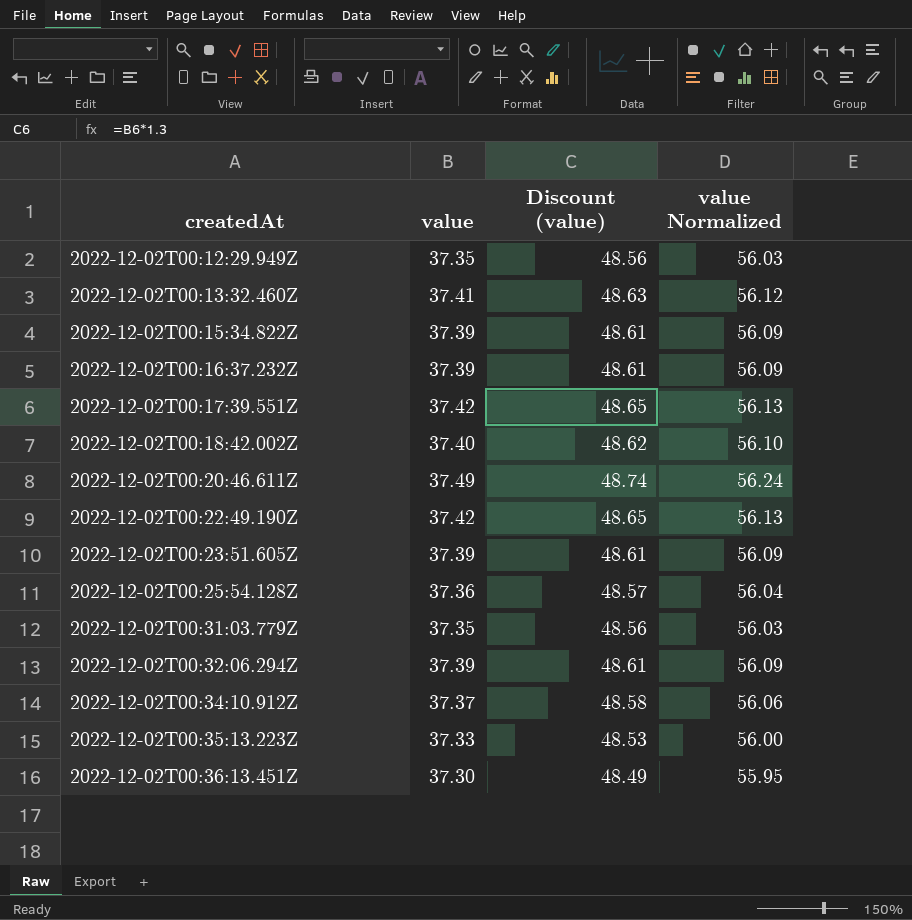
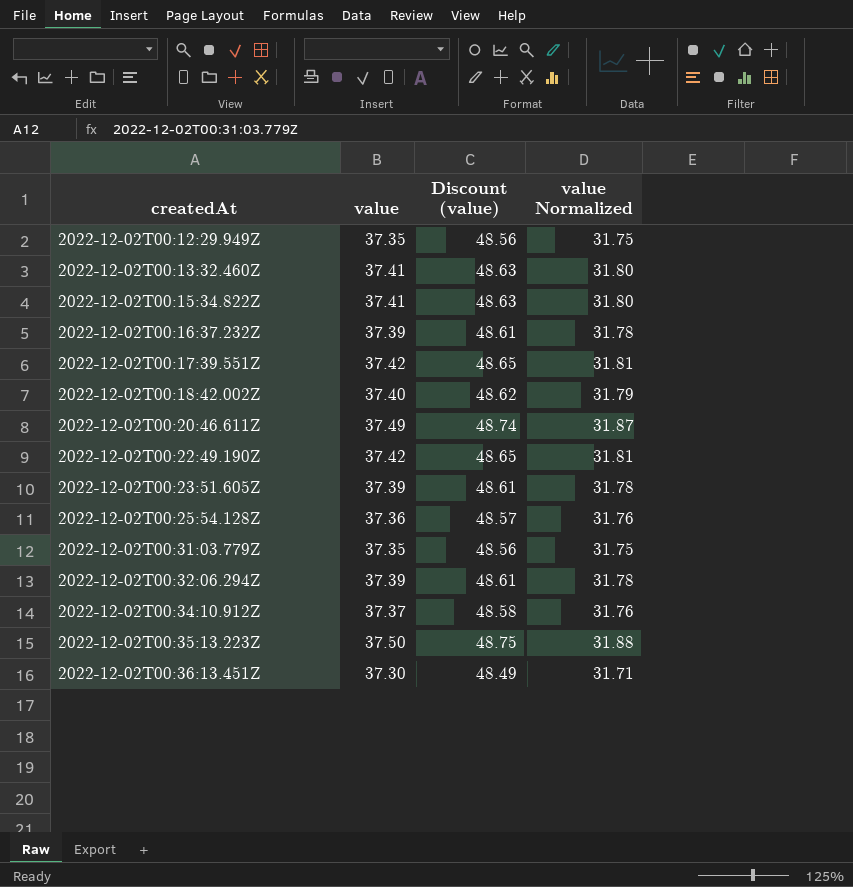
column value Normalized | formula: [value] * 1.5 -> [value] * 0.85
2022-12-02T00:15:34.822Z | value: 37.39 -> 37.41
2022-12-02T00:15:34.822Z | Discount (value): 48.61 -> 48.63
2022-12-02T00:35:13.223Z | value: 37.33 -> 37.50
2022-12-02T00:35:13.223Z | Discount (value): 48.53 -> 48.75

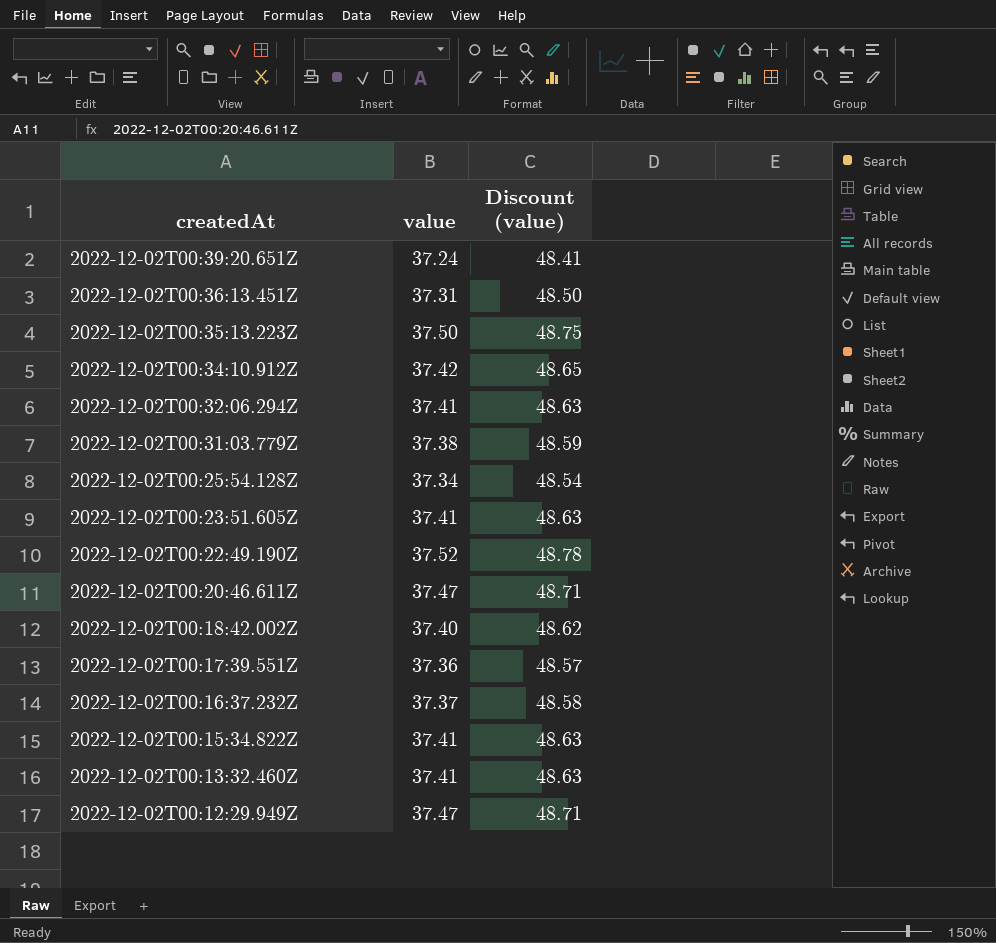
row order: createdAt ascending -> createdAt descending
column value Normalized | formula: [value] * 0.85 -> none
row 2022-12-02T00:39:20.651Z: none -> 37.24 | 48.41
2022-12-02T00:36:13.451Z | value: 37.30 -> 37.31
2022-12-02T00:36:13.451Z | Discount (value): 48.49 -> 48.50
2022-12-02T00:34:10.912Z | value: 37.37 -> 37.42
2022-12-02T00:34:10.912Z | Discount (value): 48.58 -> 48.65
2022-12-02T00:32:06.294Z | value: 37.39 -> 37.41
2022-12-02T00:32:06.294Z | Discount (value): 48.61 -> 48.63
2022-12-02T00:31:03.779Z | value: 37.35 -> 37.38
2022-12-02T00:31:03.779Z | Discount (value): 48.56 -> 48.59
2022-12-02T00:25:54.128Z | value: 37.36 -> 37.34
2022-12-02T00:25:54.128Z | Discount (value): 48.57 -> 48.54
2022-12-02T00:23:51.605Z | value: 37.39 -> 37.41
2022-12-02T00:23:51.605Z | Discount (value): 48.61 -> 48.63
2022-12-02T00:22:49.190Z | value: 37.42 -> 37.52
2022-12-02T00:22:49.190Z | Discount (value): 48.65 -> 48.78
2022-12-02T00:20:46.611Z | value: 37.49 -> 37.47
2022-12-02T00:20:46.611Z | Discount (value): 48.74 -> 48.71
2022-12-02T00:17:39.551Z | value: 37.42 -> 37.36
2022-12-02T00:17:39.551Z | Discount (value): 48.65 -> 48.57
2022-12-02T00:16:37.232Z | value: 37.39 -> 37.37
2022-12-02T00:16:37.232Z | Discount (value): 48.61 -> 48.58
2022-12-02T00:12:29.949Z | value: 37.35 -> 37.47
2022-12-02T00:12:29.949Z | Discount (value): 48.56 -> 48.71

